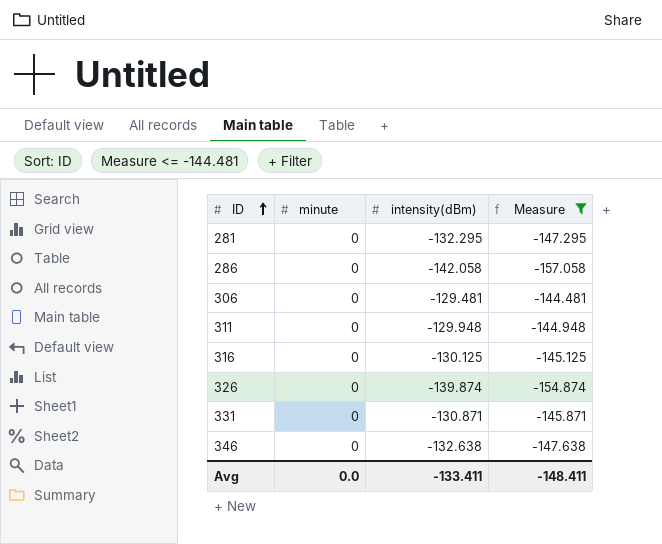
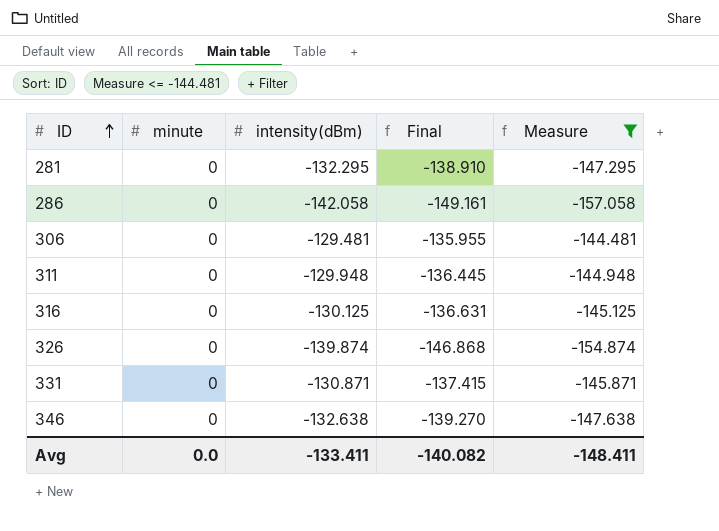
column Final | formula: none -> [intensity(dBm)] * 1.05

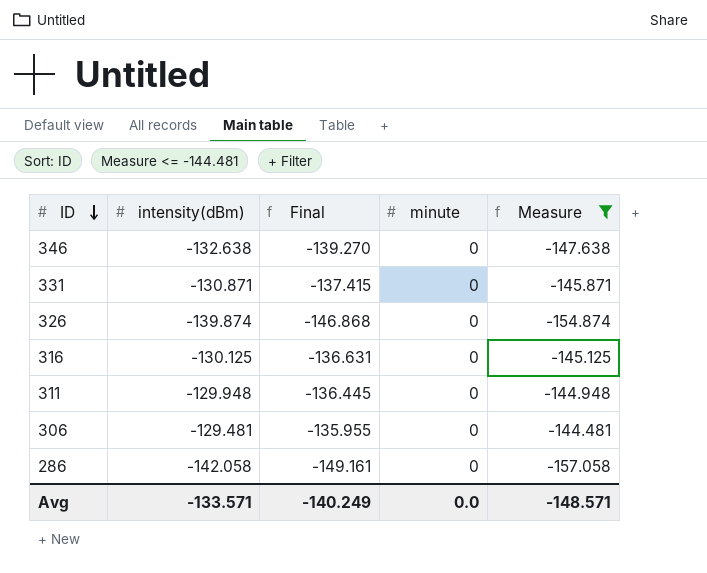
row order: ID ascending -> ID descending
column minute | position: 2 -> 4
row 281: 0 | -132.295 | -138.910 | -147.295 -> none
Avg | intensity(dBm): -133.411 -> -133.571
Avg | Final: -140.082 -> -140.249
Avg | Measure: -148.411 -> -148.571

